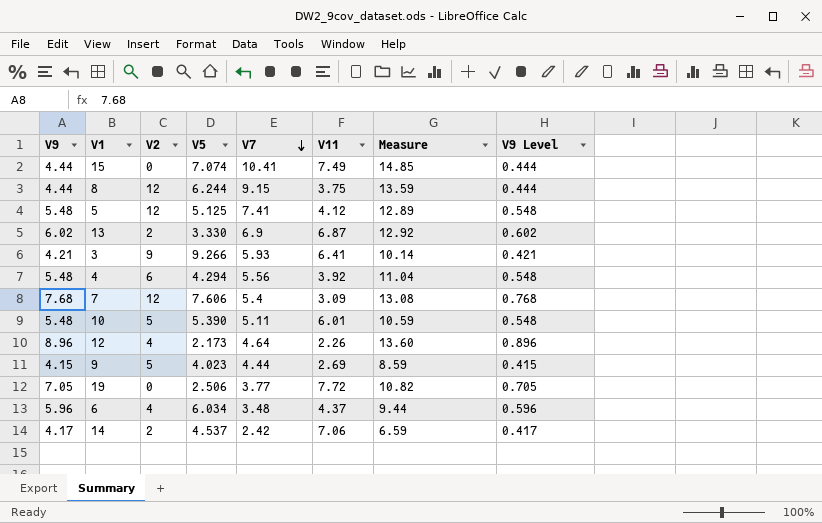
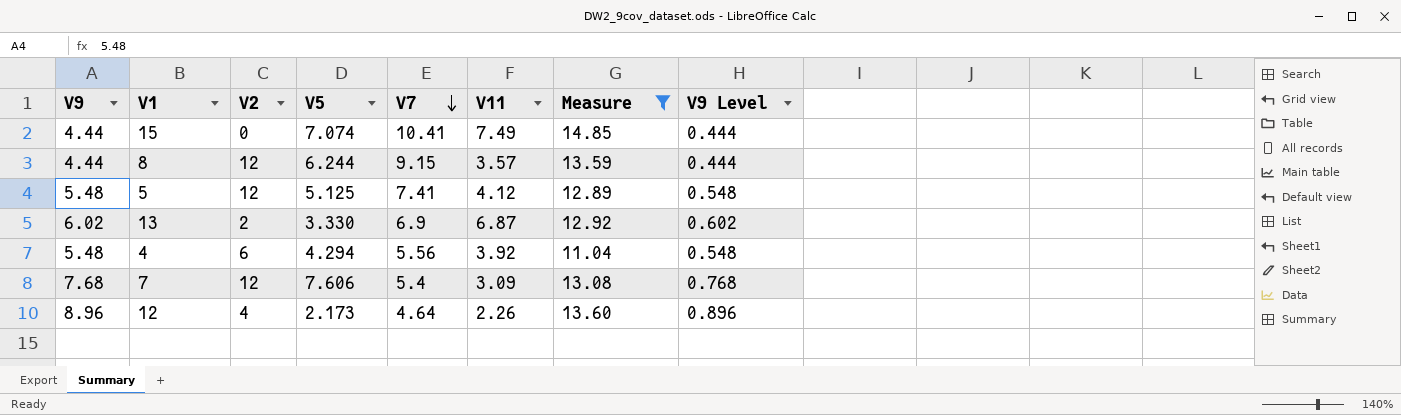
filter: none -> Measure >= 11.04
8 | V11: 3.75 -> 3.57

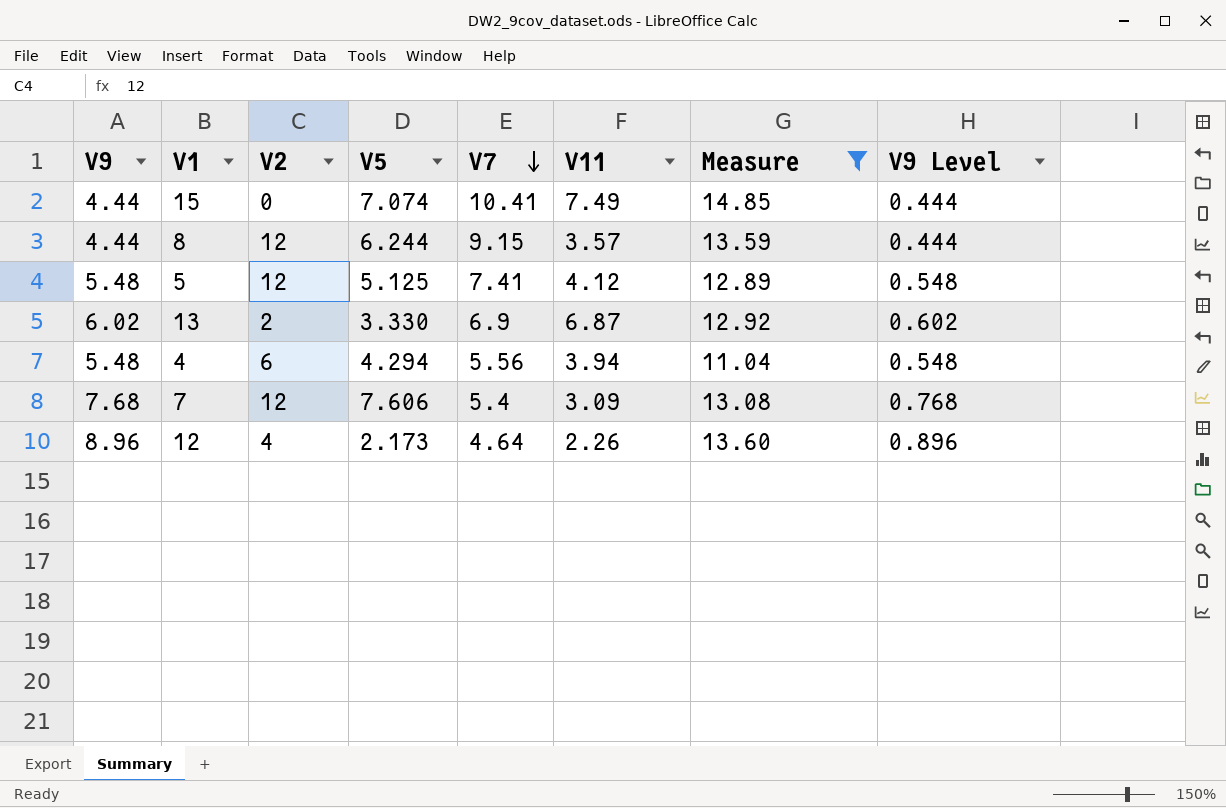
4 | V11: 3.92 -> 3.94

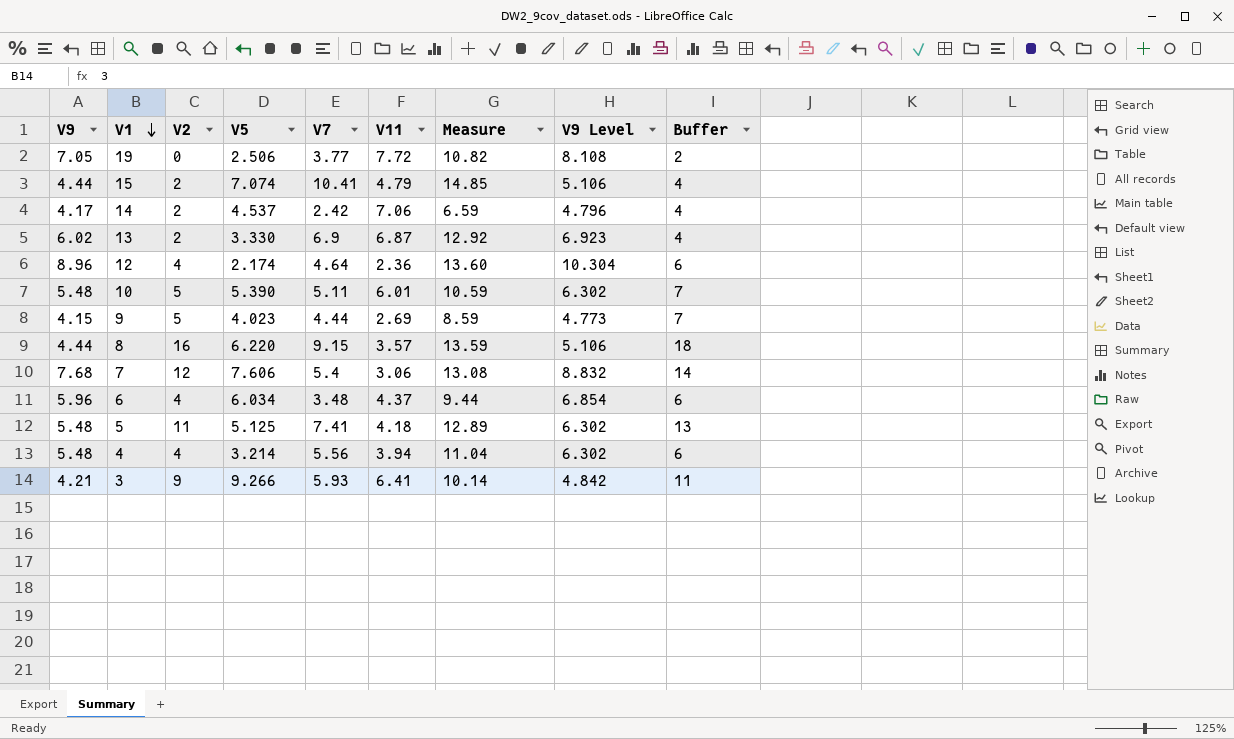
filter: Measure >= 11.04 -> none
row order: V7 descending -> V1 descending
column V9 Level | formula: [V9] * 0.1 -> [V9] * 1.15
column Buffer | formula: none -> [V2] + 2
15 | V2: 0 -> 2
15 | V11: 7.49 -> 4.79
12 | V5: 2.173 -> 2.174
12 | V11: 2.26 -> 2.36
8 | V2: 12 -> 16
8 | V5: 6.244 -> 6.220
7 | V11: 3.09 -> 3.06
5 | V2: 12 -> 11
5 | V11: 4.12 -> 4.18
4 | V2: 6 -> 4
4 | V5: 4.294 -> 3.214

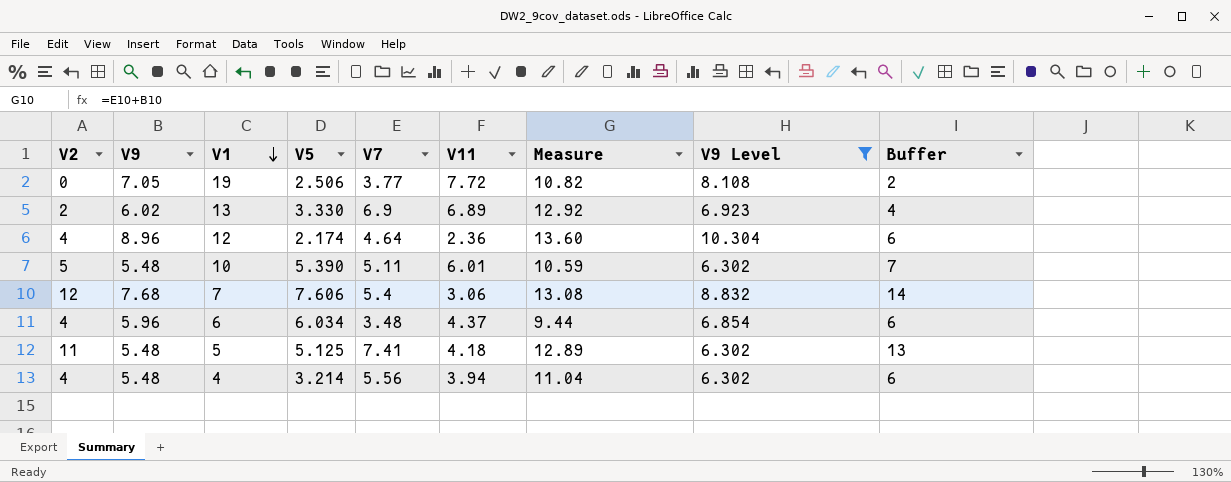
filter: none -> V9 Level >= 6.302
column V2 | position: 3 -> 1
13 | V11: 6.87 -> 6.89

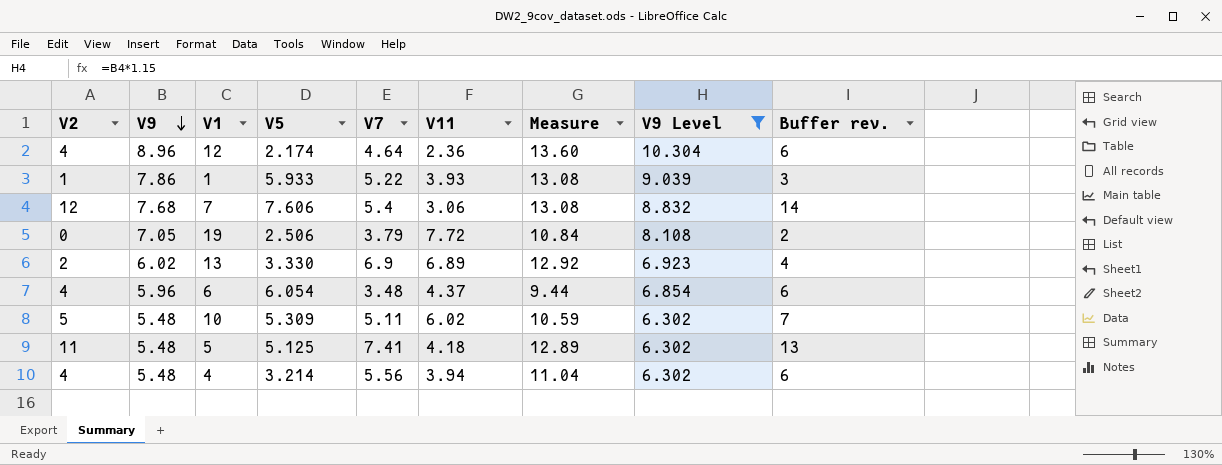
row order: V1 descending -> V9 descending
column name: Buffer -> Buffer rev.
row 1: none -> 1 | 7.86 | 5.933 | 5.22 | 3.93 | 13.08 | 9.039 | 3
19 | V7: 3.77 -> 3.79
19 | Measure: 10.82 -> 10.84
6 | V5: 6.034 -> 6.054
10 | V5: 5.390 -> 5.309
10 | V11: 6.01 -> 6.02

